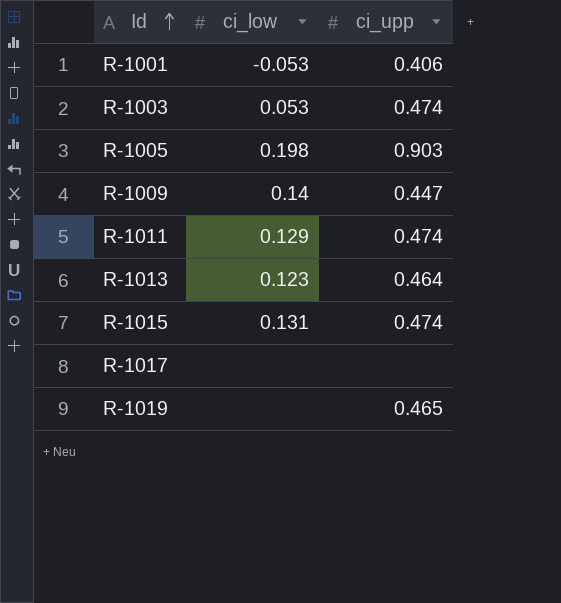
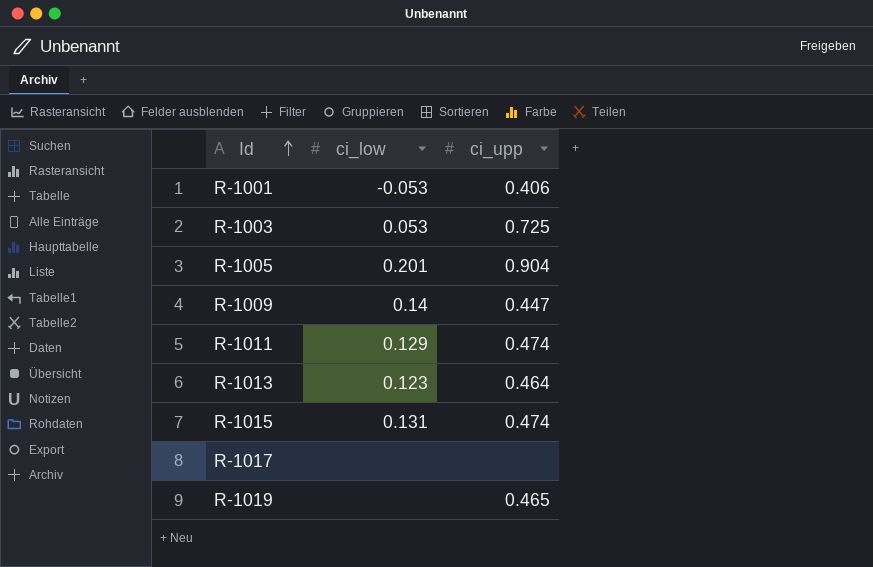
R-1003 | ci_upp: 0.474 -> 0.725
R-1005 | ci_low: 0.198 -> 0.201
R-1005 | ci_upp: 0.903 -> 0.904

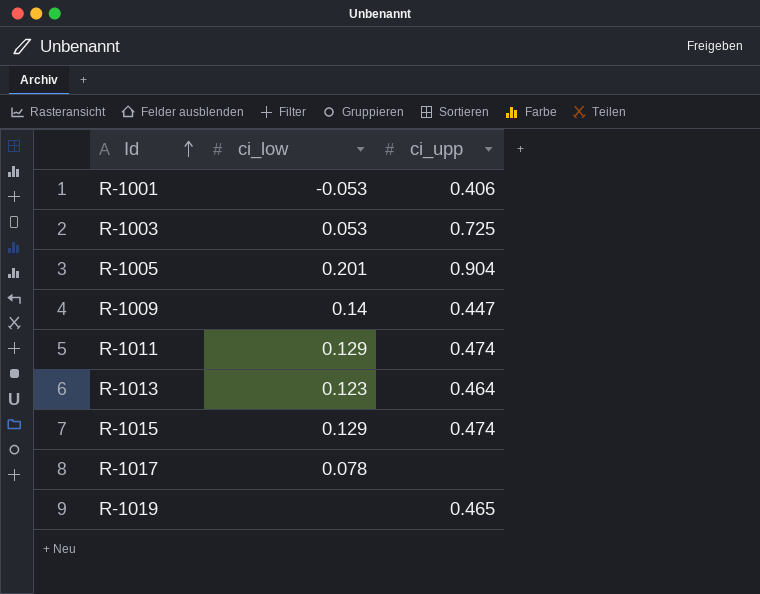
R-1015 | ci_low: 0.131 -> 0.129
R-1017 | ci_low: none -> 0.078

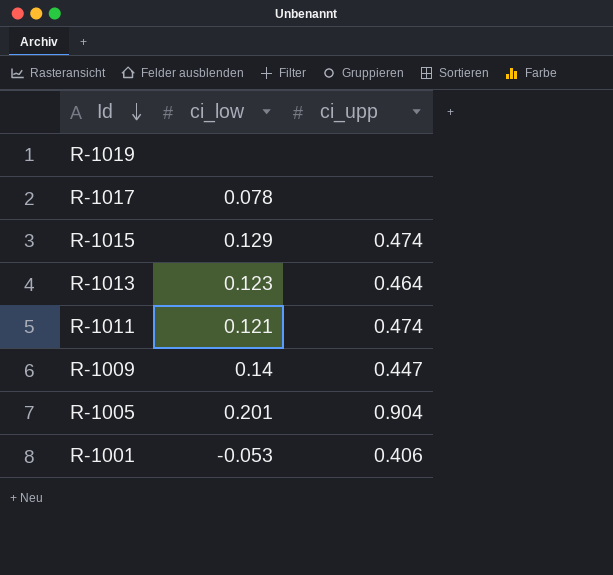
row order: Id ascending -> Id descending
row R-1003: 0.053 | 0.725 -> none
R-1019 | ci_upp: 0.465 -> none
R-1011 | ci_low: 0.129 -> 0.121

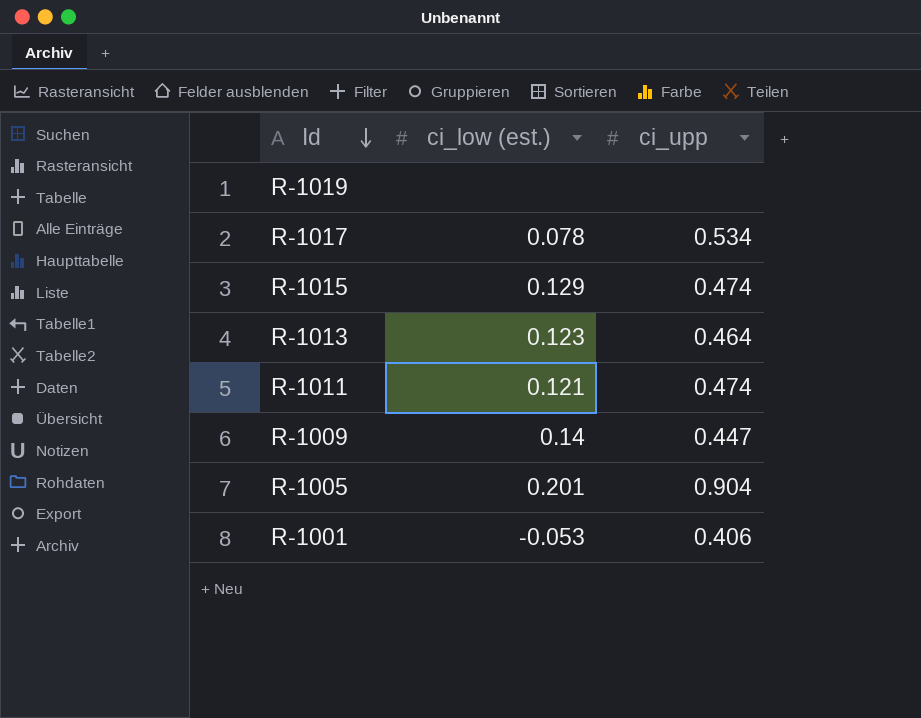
column name: ci_low -> ci_low (est.)
R-1017 | ci_upp: none -> 0.534

